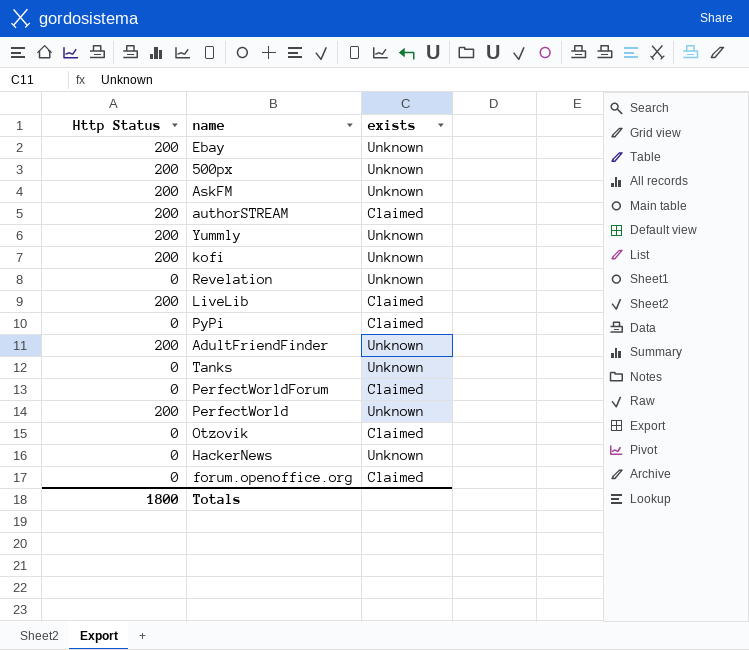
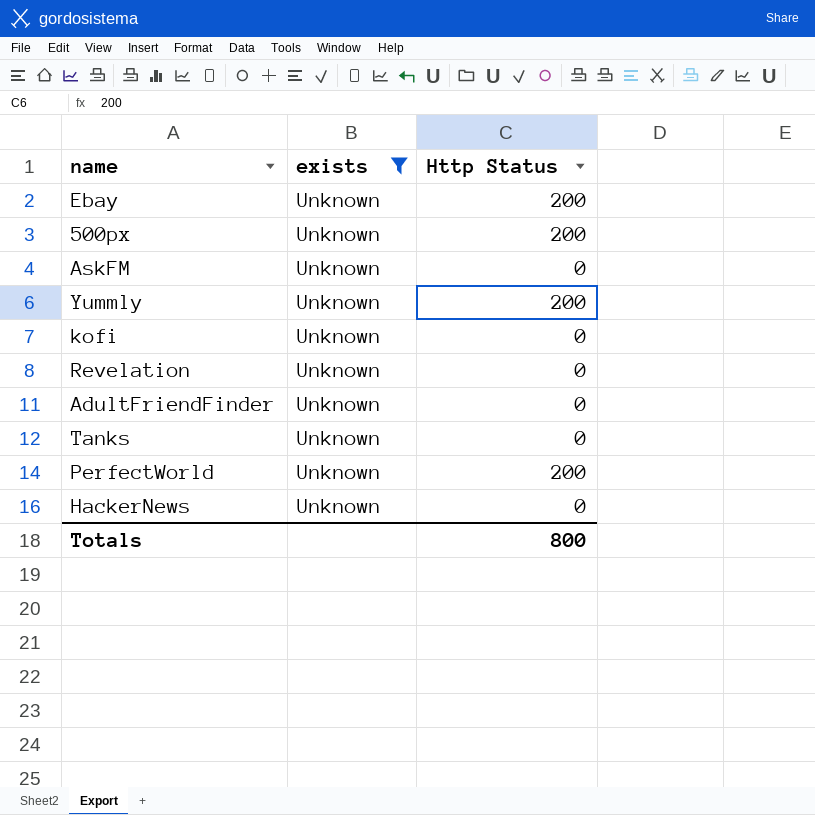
filter: none -> exists = Unknown
column Http Status | position: 1 -> 3
AskFM | Http Status: 200 -> 0
kofi | Http Status: 200 -> 0
AdultFriendFinder | Http Status: 200 -> 0
Totals | Http Status: 1800 -> 800

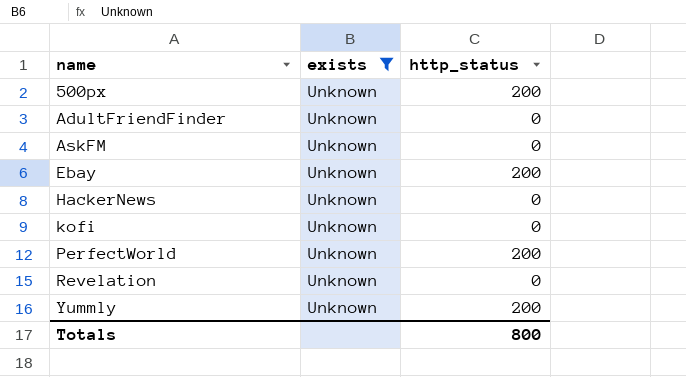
row order: none -> name ascending
column name: Http Status -> http_status
row Tanks: Unknown | 0 -> none

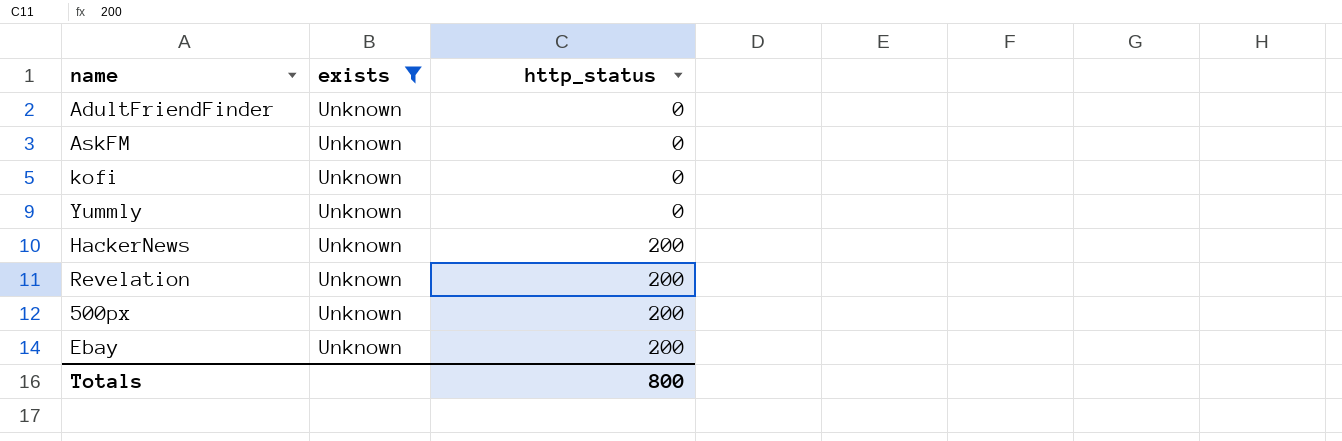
row order: name ascending -> http_status ascending
row PerfectWorld: Unknown | 200 -> none
Yummly | http_status: 200 -> 0
HackerNews | http_status: 0 -> 200
Revelation | http_status: 0 -> 200

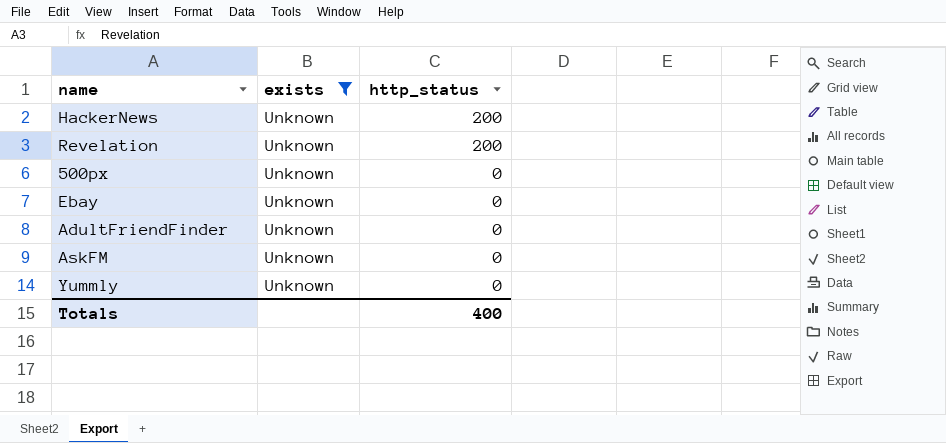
row order: http_status ascending -> http_status descending
row kofi: Unknown | 0 -> none
500px | http_status: 200 -> 0
Ebay | http_status: 200 -> 0
Totals | http_status: 800 -> 400

